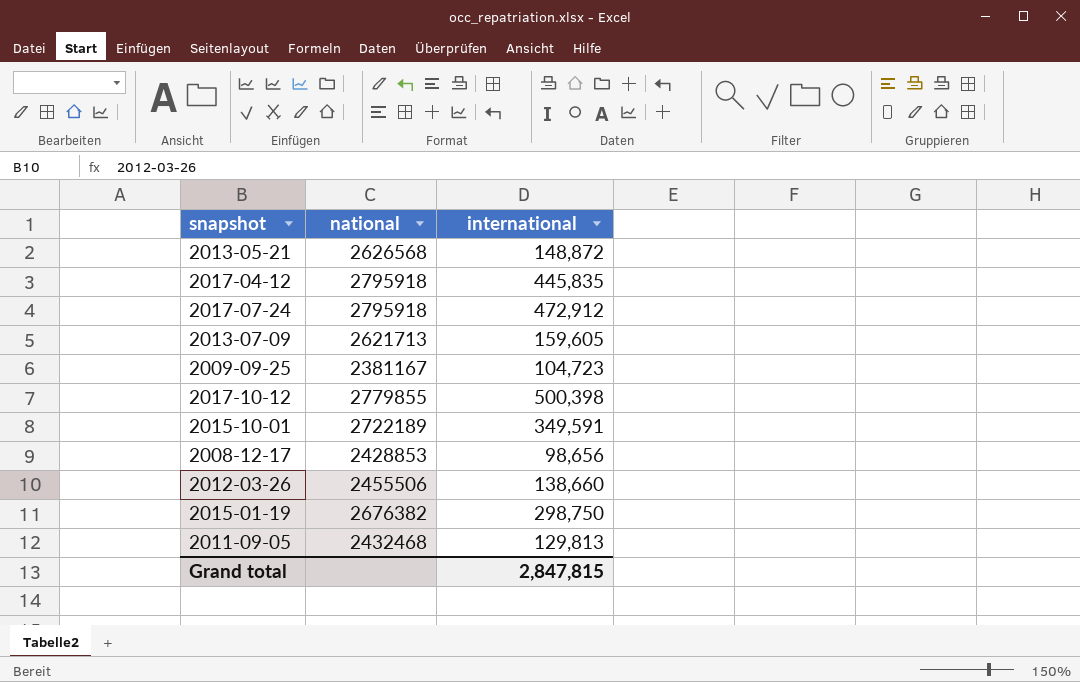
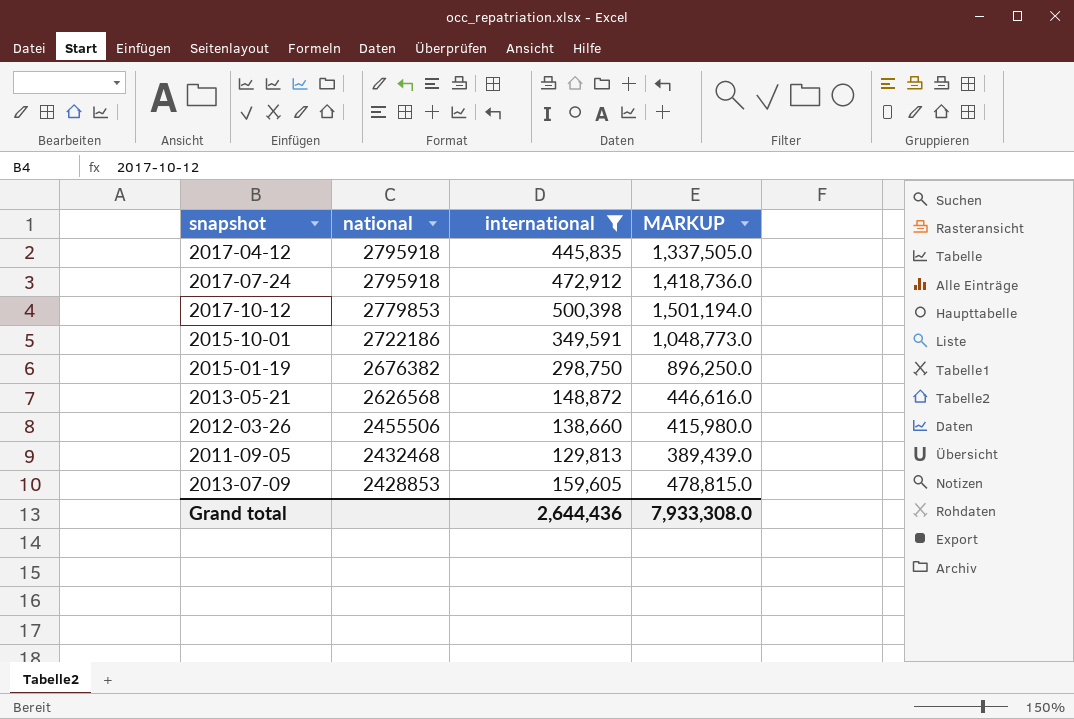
filter: none -> international >= 129,813
row order: none -> national descending
column MARKUP | formula: none -> [international] * 3
2017-10-12 | national: 2779855 -> 2779853
2015-10-01 | national: 2722189 -> 2722186
2013-07-09 | national: 2621713 -> 2428853
Grand total | international: 2,847,815 -> 2,644,436

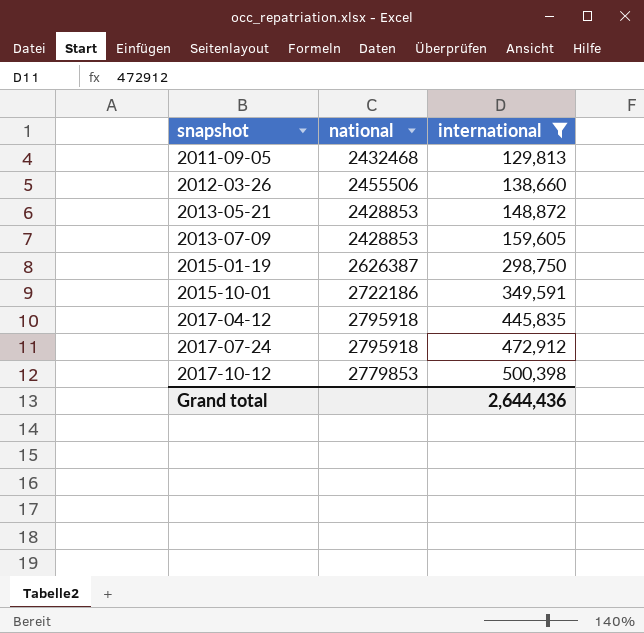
row order: national descending -> snapshot ascending
column MARKUP | formula: [international] * 3 -> none
2013-05-21 | national: 2626568 -> 2428853
2015-01-19 | national: 2676382 -> 2626387

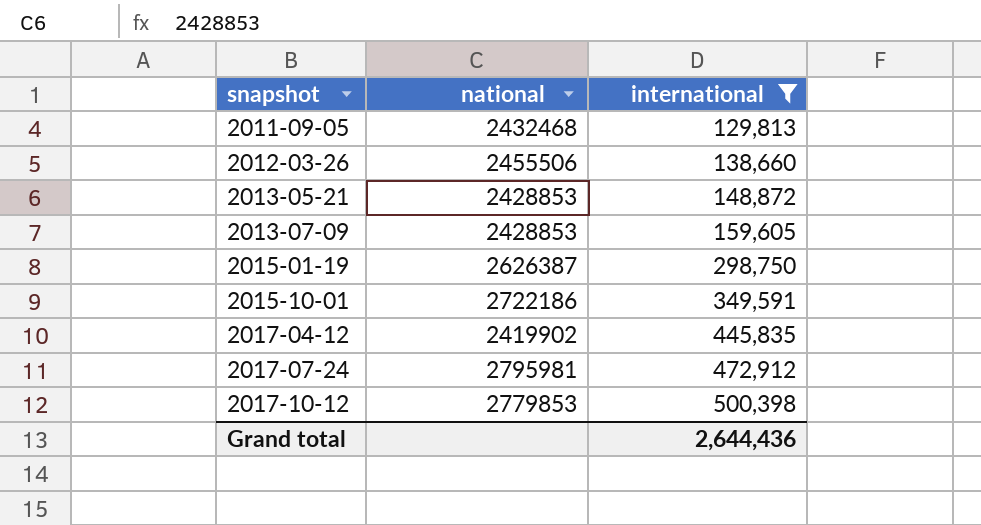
2017-04-12 | national: 2795918 -> 2419902
2017-07-24 | national: 2795918 -> 2795981

